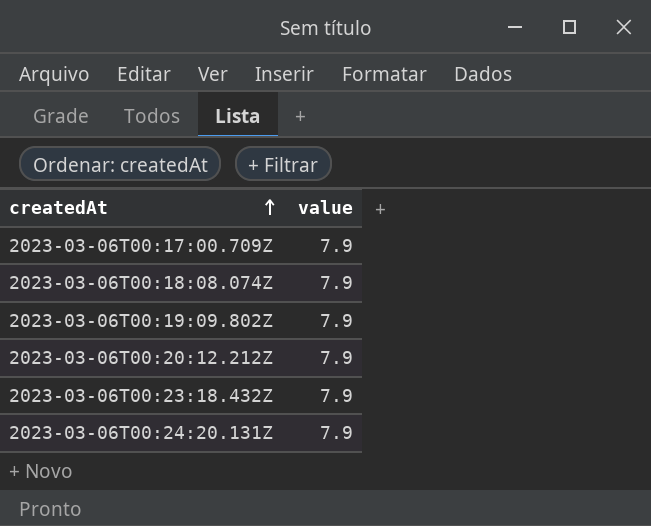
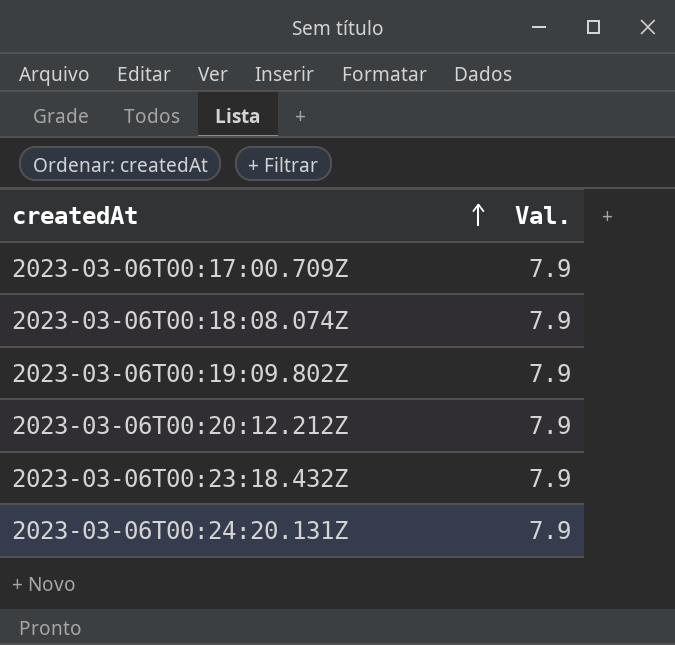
column name: value -> Val.

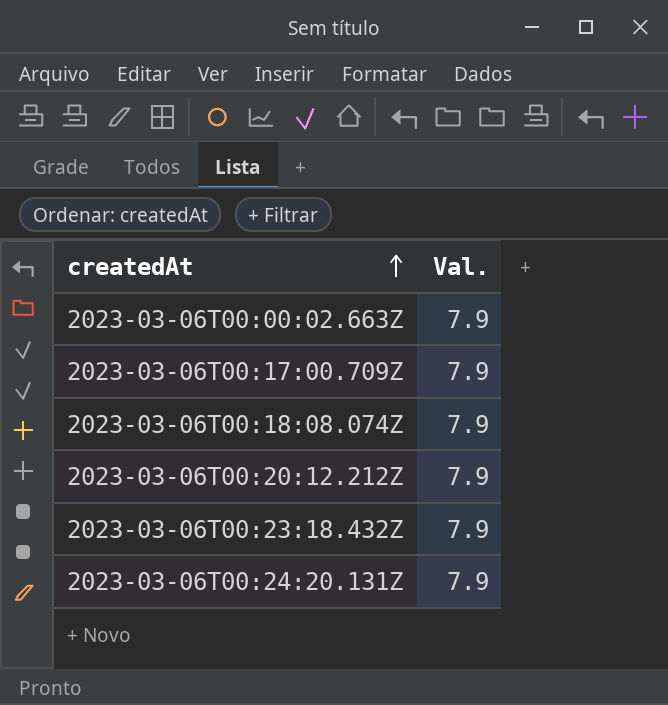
row 2023-03-06T00:19:09.802Z: 7.9 -> none
row 2023-03-06T00:00:02.663Z: none -> 7.9

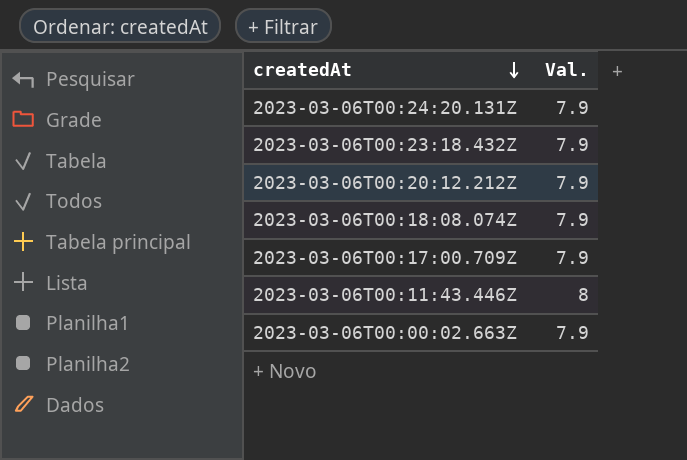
row order: createdAt ascending -> createdAt descending
row 2023-03-06T00:11:43.446Z: none -> 8

